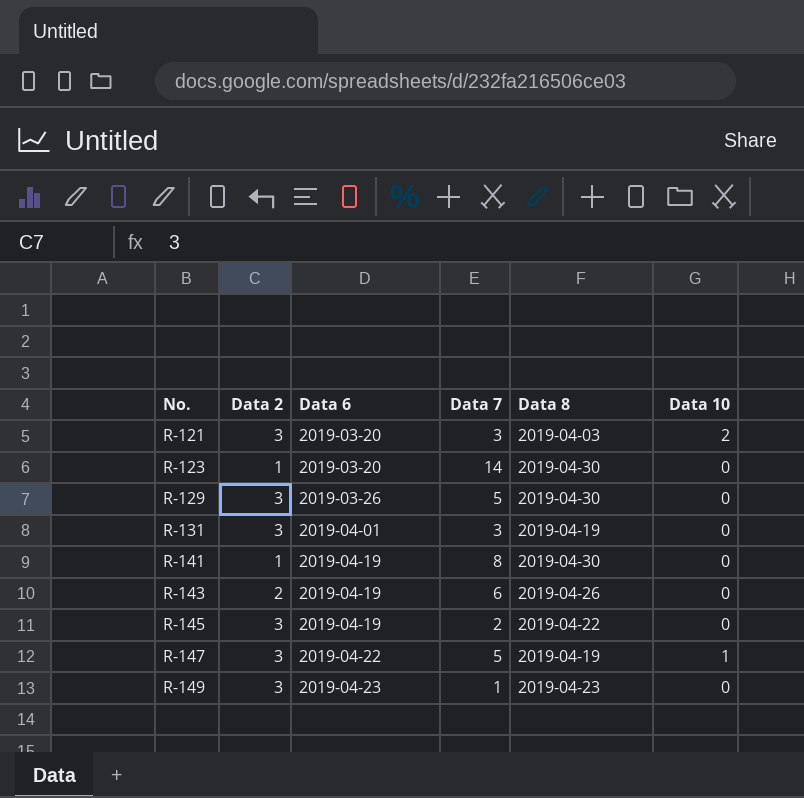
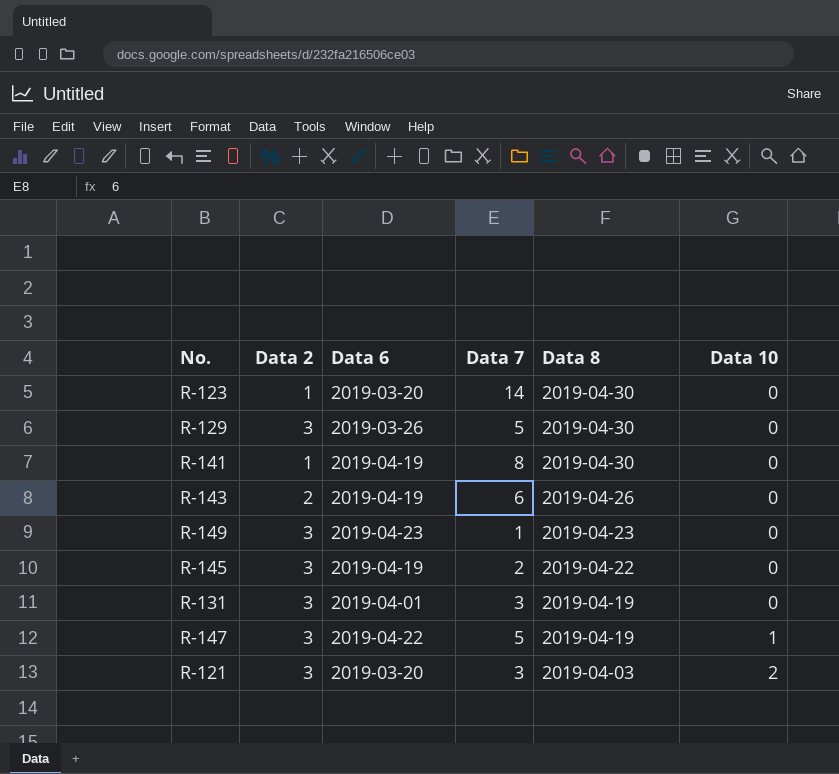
row order: No. ascending -> Data 8 descending

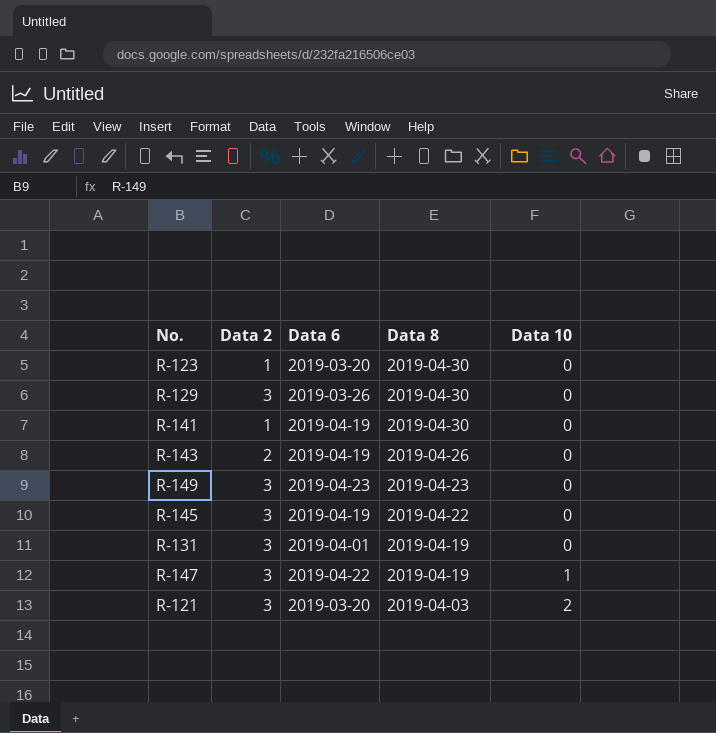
column Data 7 | position: 4 -> none

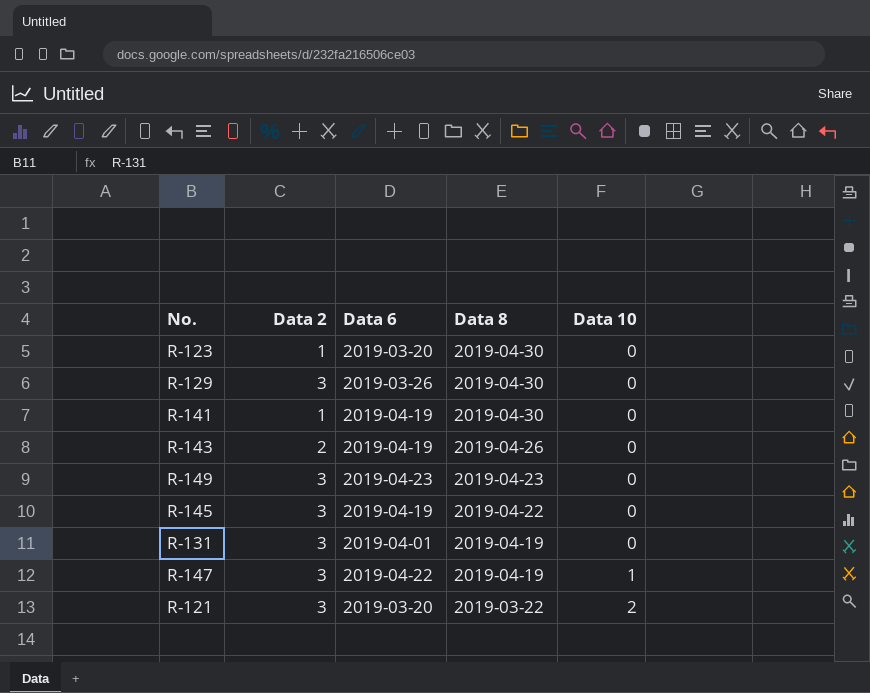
R-121 | Data 8: 2019-04-03 -> 2019-03-22

